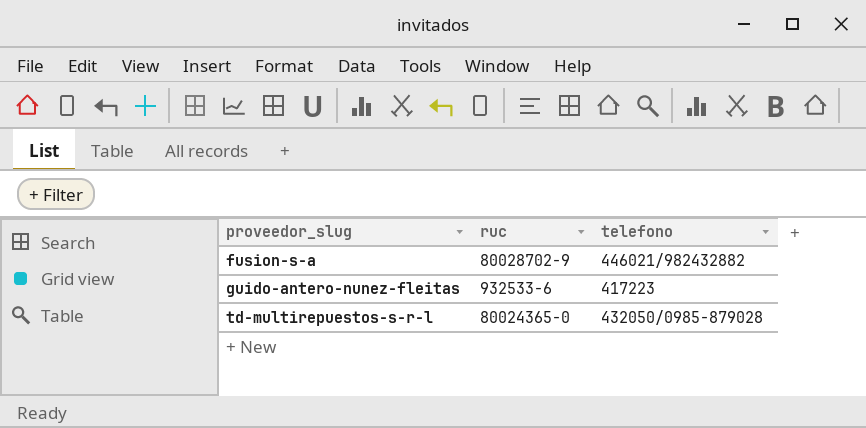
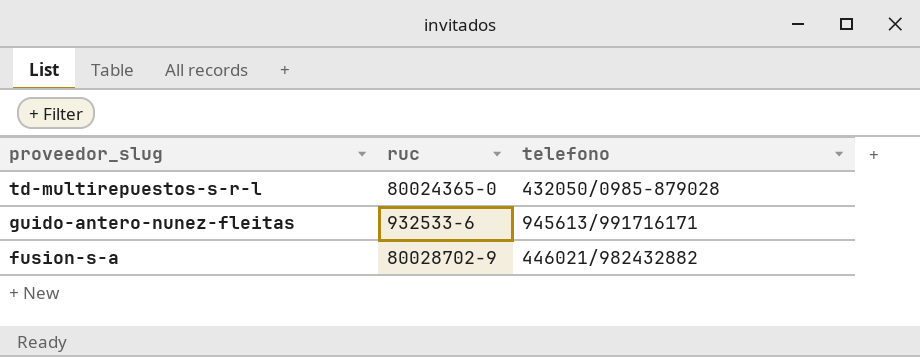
row order: proveedor_slug ascending -> proveedor_slug descending
guido-antero-nunez-fleitas | telefono: 417223 -> 945613/991716171

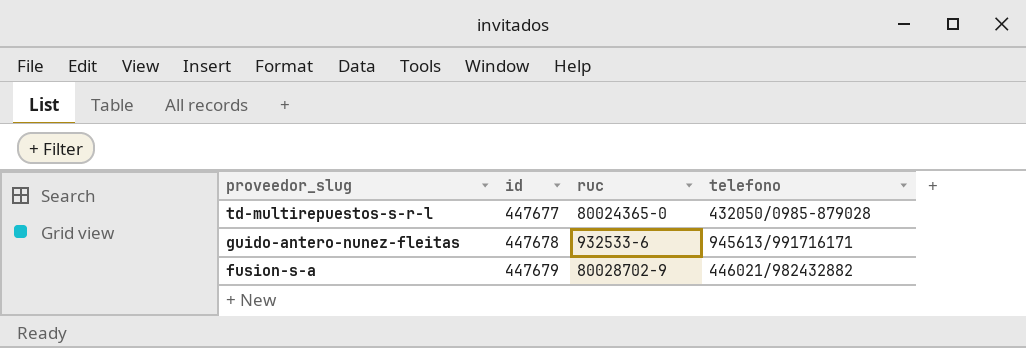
column id | position: none -> 2

